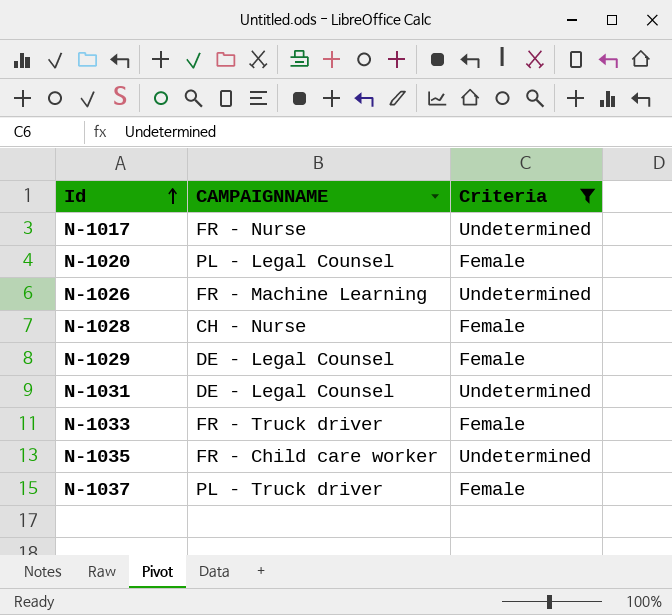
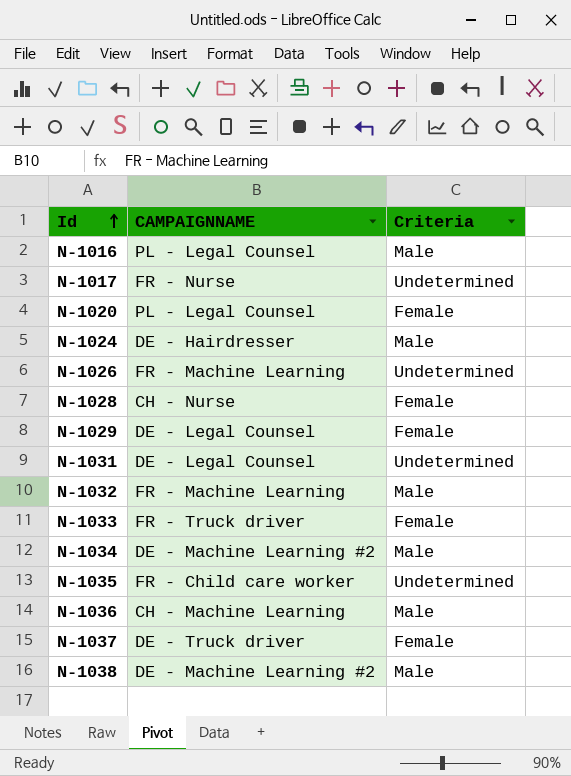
filter: Criteria != Male -> none
N-1037 | CAMPAIGNNAME: PL - Truck driver -> DE - Truck driver

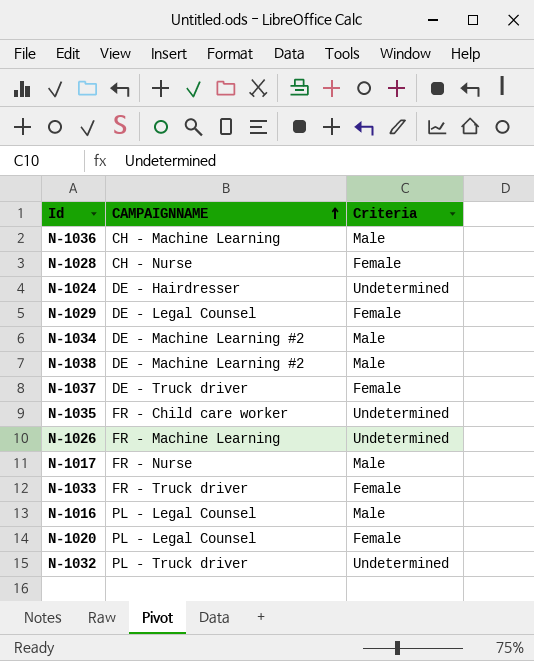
row order: Id ascending -> CAMPAIGNNAME ascending
row N-1031: DE - Legal Counsel | Undetermined -> none
N-1024 | Criteria: Male -> Undetermined
N-1017 | Criteria: Undetermined -> Male
N-1032 | CAMPAIGNNAME: FR - Machine Learning -> PL - Truck driver
N-1032 | Criteria: Male -> Undetermined

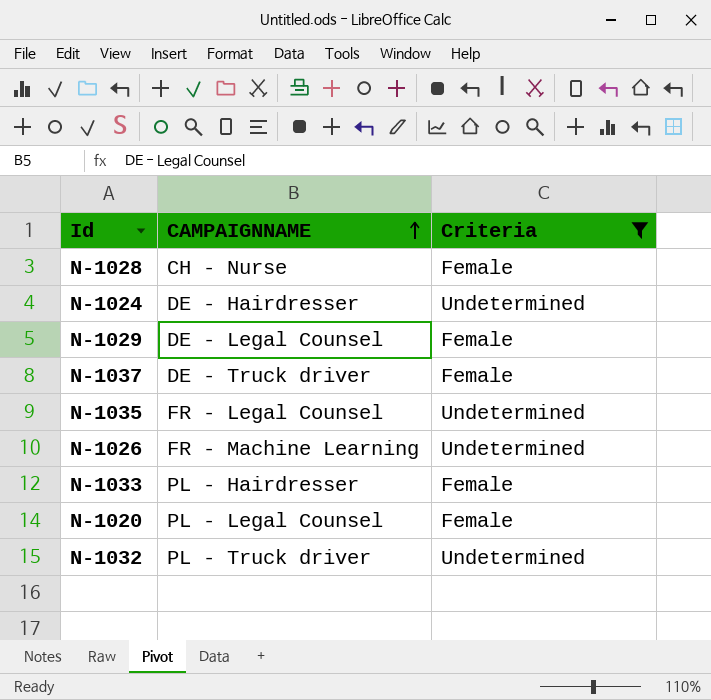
filter: none -> Criteria != Male
N-1035 | CAMPAIGNNAME: FR - Child care worker -> FR - Legal Counsel
N-1033 | CAMPAIGNNAME: FR - Truck driver -> PL - Hairdresser

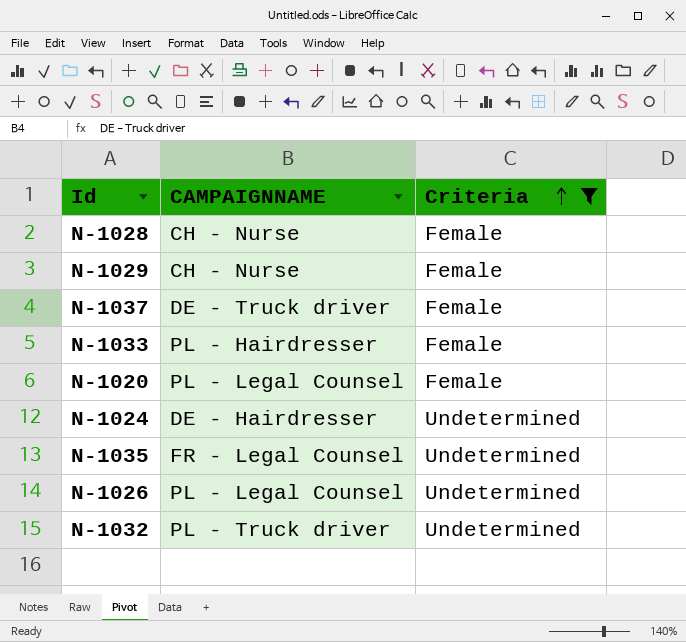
row order: CAMPAIGNNAME ascending -> Criteria ascending
N-1029 | CAMPAIGNNAME: DE - Legal Counsel -> CH - Nurse
N-1026 | CAMPAIGNNAME: FR - Machine Learning -> PL - Legal Counsel

